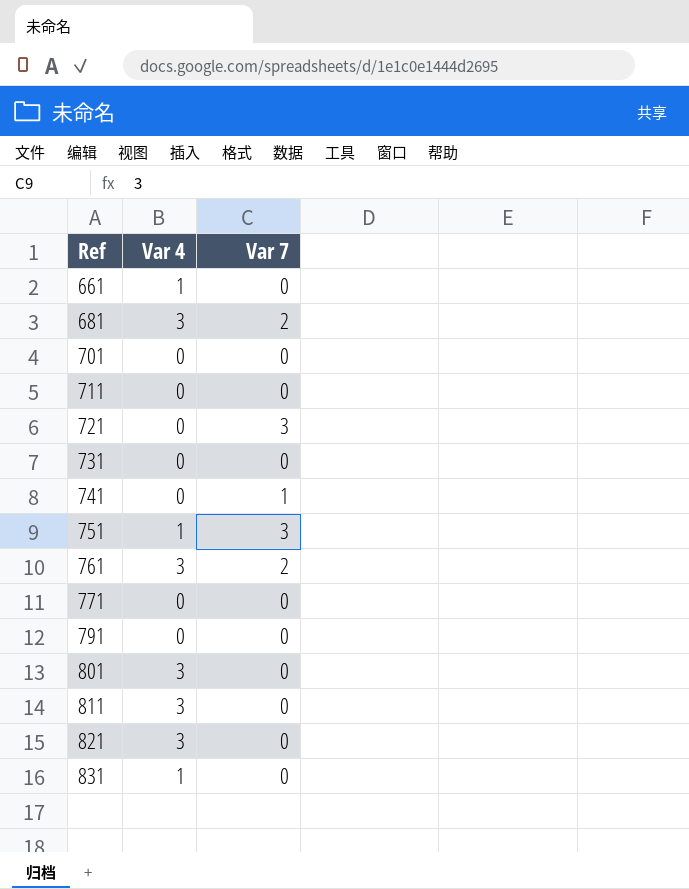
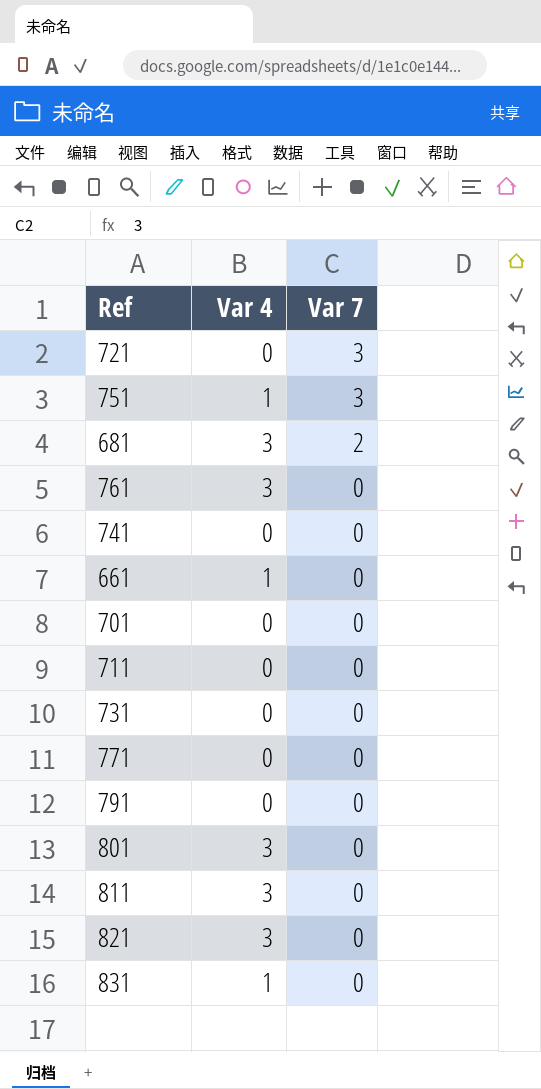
row order: Ref ascending -> Var 7 descending
761 | Var 7: 2 -> 0
741 | Var 7: 1 -> 0

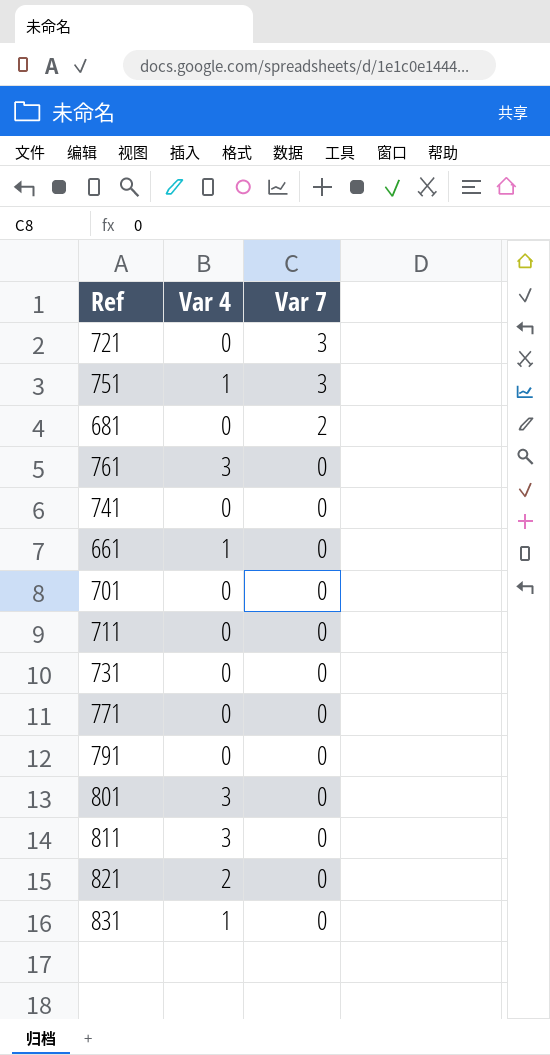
681 | Var 4: 3 -> 0
821 | Var 4: 3 -> 2

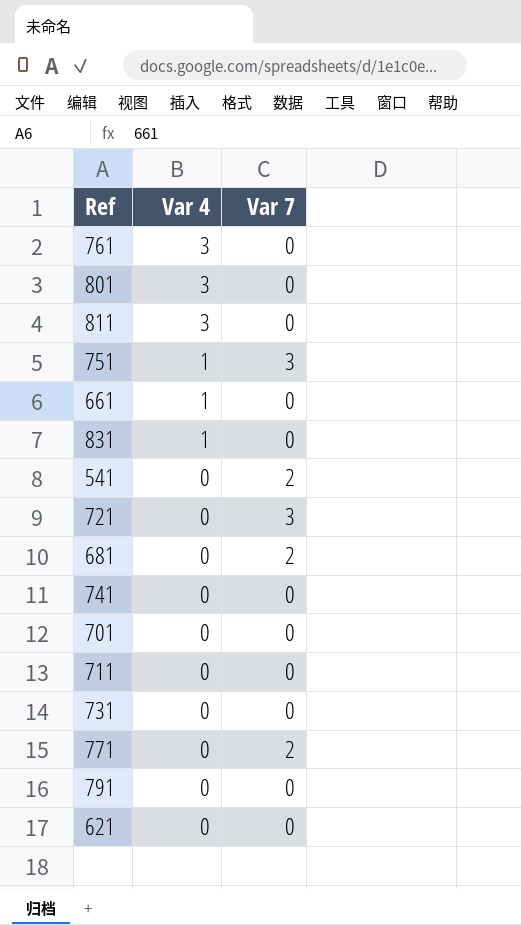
row order: Var 7 descending -> Var 4 descending
row 821: 2 | 0 -> none
row 541: none -> 0 | 2
771 | Var 7: 0 -> 2
row 621: none -> 0 | 0

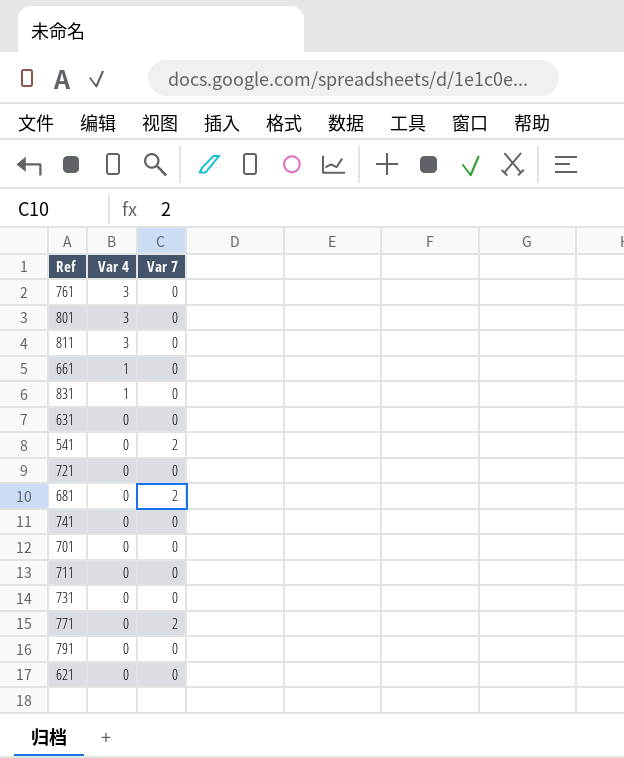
row 751: 1 | 3 -> none
row 631: none -> 0 | 0
721 | Var 7: 3 -> 0

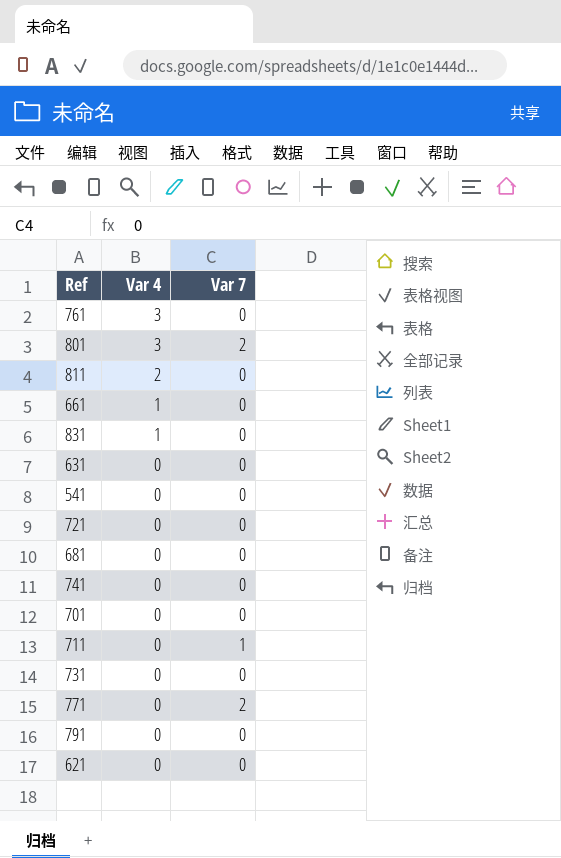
801 | Var 7: 0 -> 2
811 | Var 4: 3 -> 2
541 | Var 7: 2 -> 0
681 | Var 7: 2 -> 0
711 | Var 7: 0 -> 1

